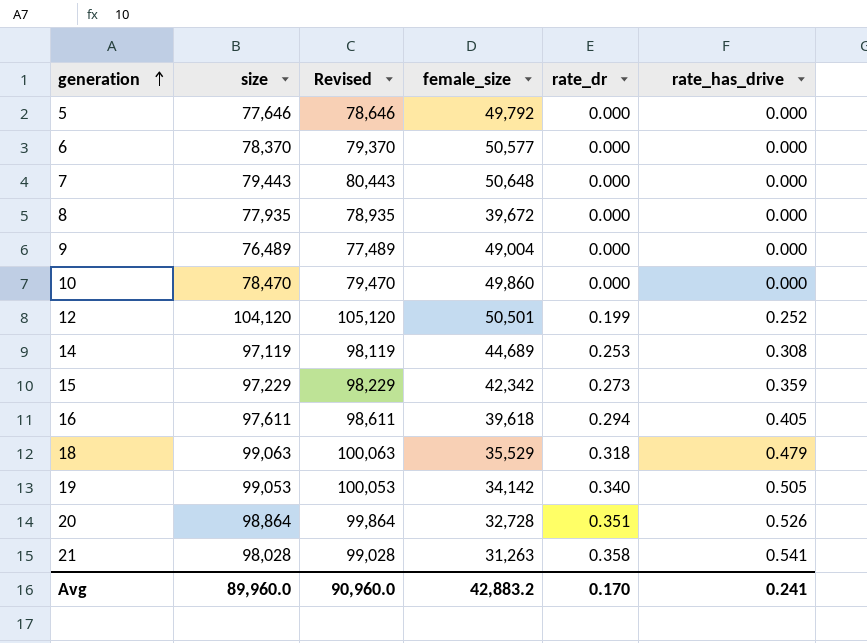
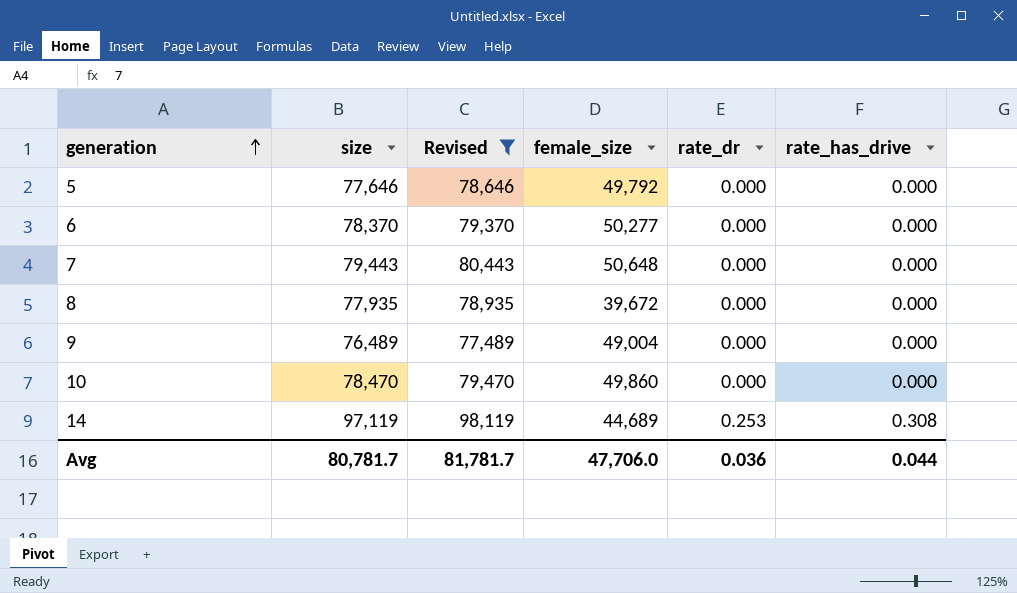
filter: none -> Revised <= 98,119
6 | female_size: 50,577 -> 50,277
Avg | size: 89,960.0 -> 80,781.7
Avg | Revised: 90,960.0 -> 81,781.7
Avg | female_size: 42,883.2 -> 47,706.0
Avg | rate_dr: 0.170 -> 0.036
Avg | rate_has_drive: 0.241 -> 0.044

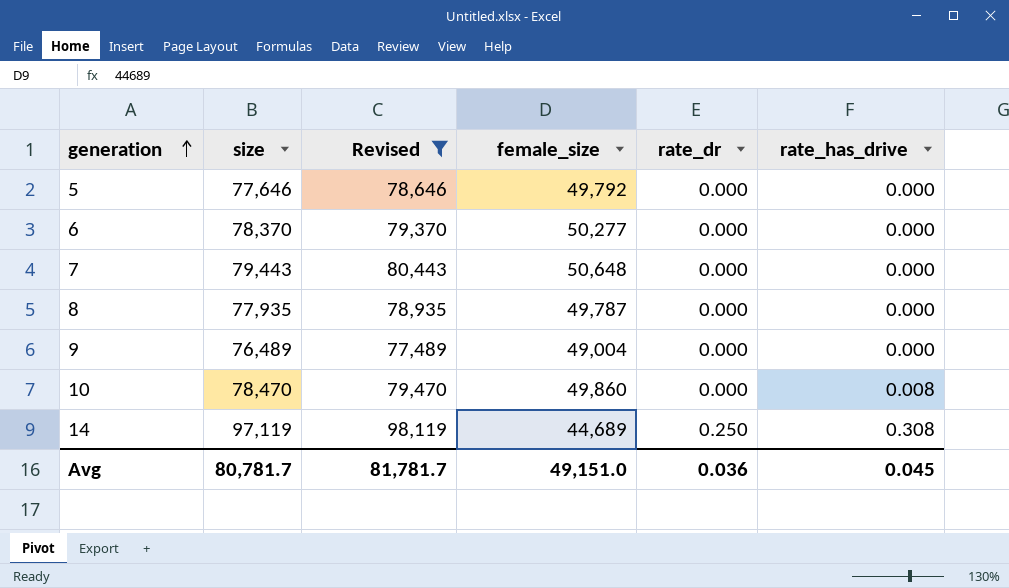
8 | female_size: 39,672 -> 49,787
10 | rate_has_drive: 0.000 -> 0.008
14 | rate_dr: 0.253 -> 0.250
Avg | female_size: 47,706.0 -> 49,151.0
Avg | rate_has_drive: 0.044 -> 0.045

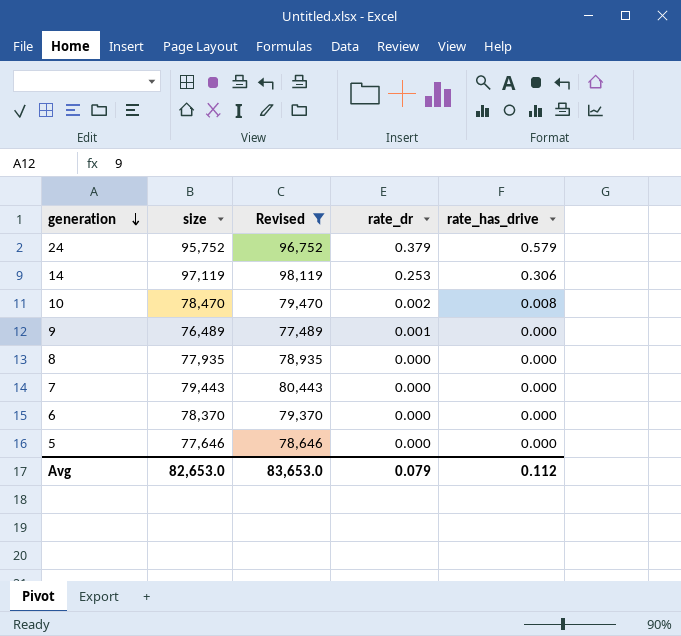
row order: generation ascending -> generation descending
column female_size | position: 4 -> none
row 24: none -> 95,752 | 96,752 | 0.379 | 0.579
14 | rate_dr: 0.250 -> 0.253
14 | rate_has_drive: 0.308 -> 0.306
10 | rate_dr: 0.000 -> 0.002
9 | rate_dr: 0.000 -> 0.001
Avg | size: 80,781.7 -> 82,653.0
Avg | Revised: 81,781.7 -> 83,653.0
Avg | rate_dr: 0.036 -> 0.079
Avg | rate_has_drive: 0.045 -> 0.112

